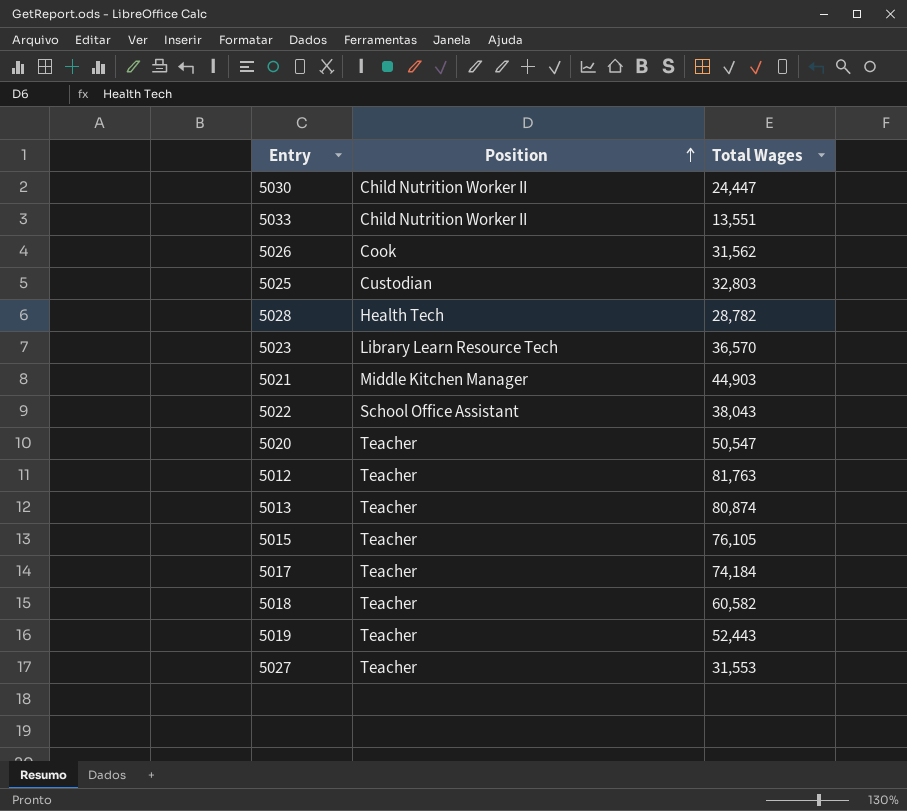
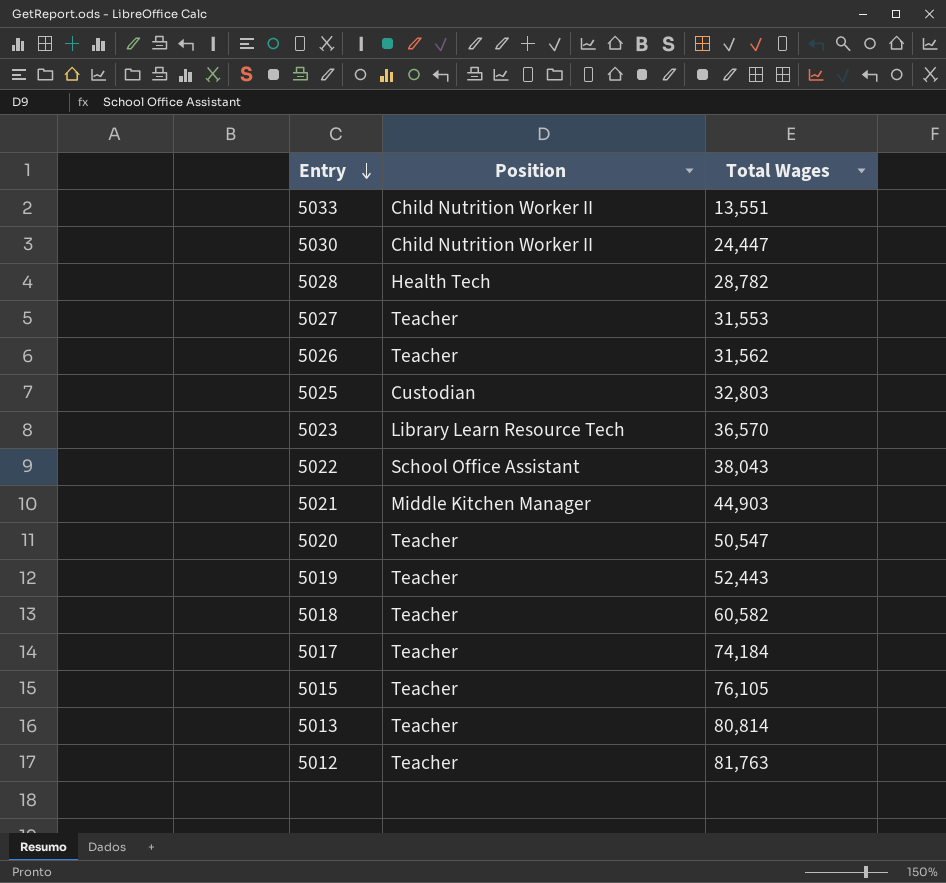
row order: Position ascending -> Entry descending
5026 | Position: Cook -> Teacher
5013 | Total Wages: 80,874 -> 80,814

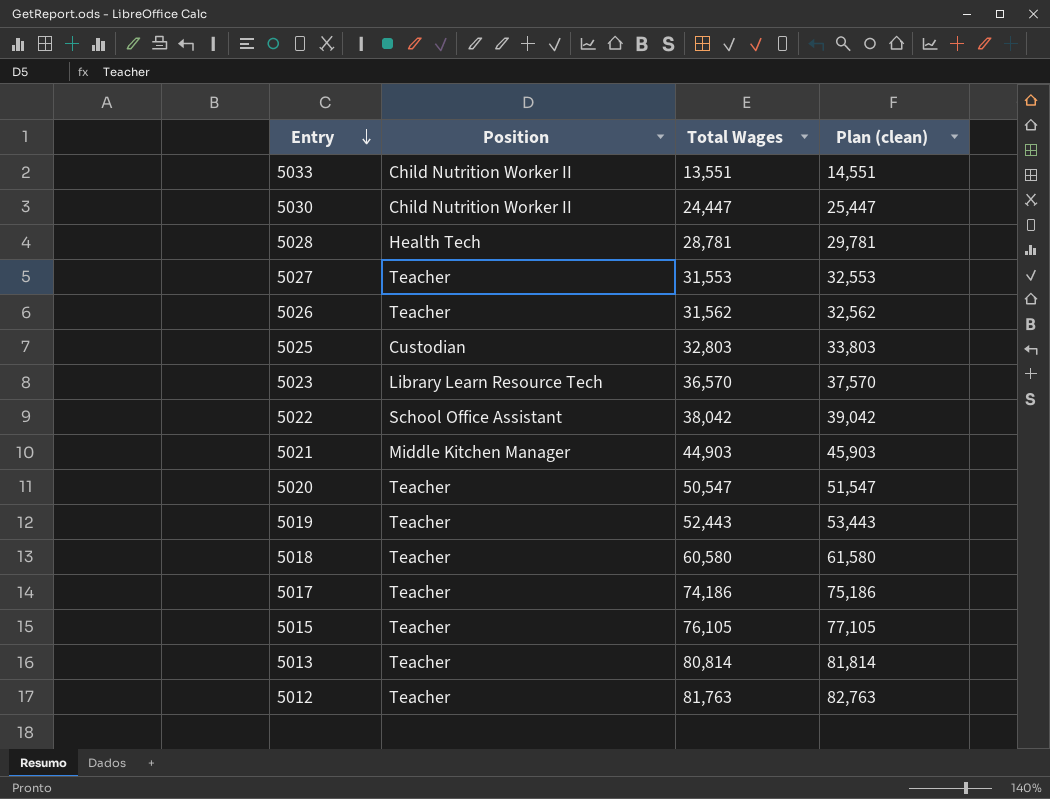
column Plan (clean) | formula: none -> [Total Wages] + 1000
5028 | Total Wages: 28,782 -> 28,781
5022 | Total Wages: 38,043 -> 38,042
5018 | Total Wages: 60,582 -> 60,580
5017 | Total Wages: 74,184 -> 74,186

